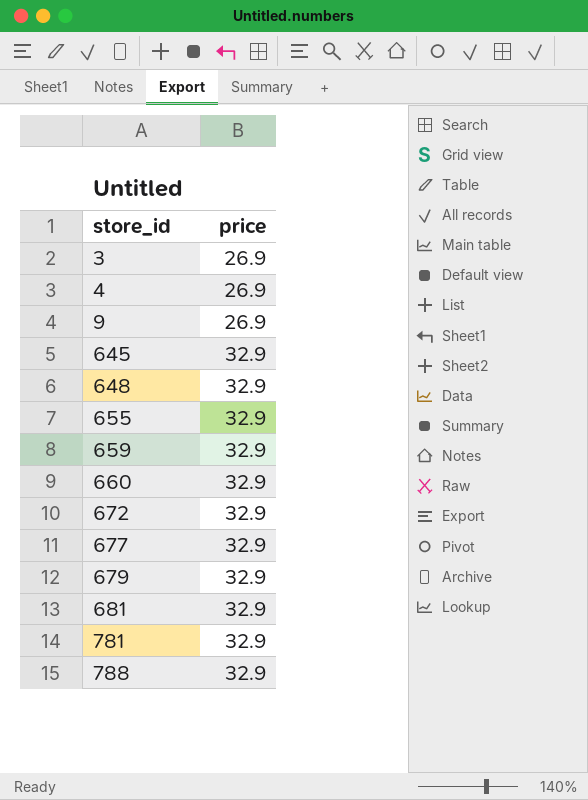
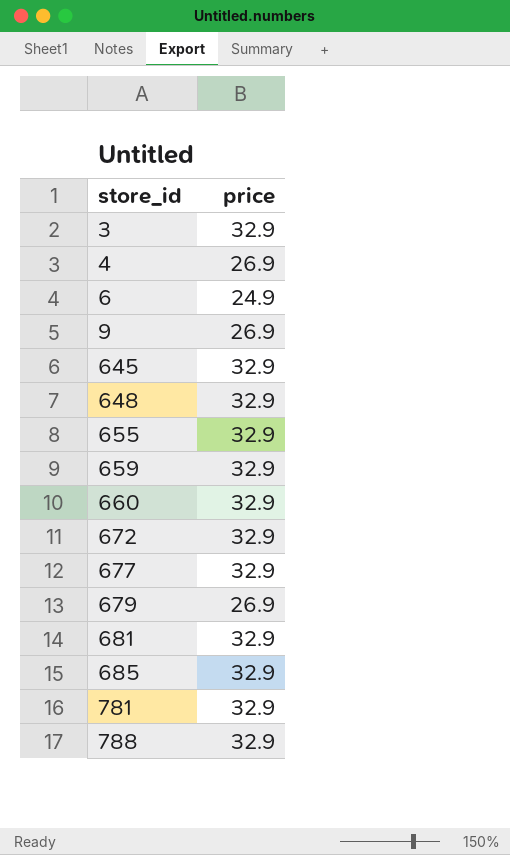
3 | price: 26.9 -> 32.9
row 6: none -> 24.9
679 | price: 32.9 -> 26.9
row 685: none -> 32.9

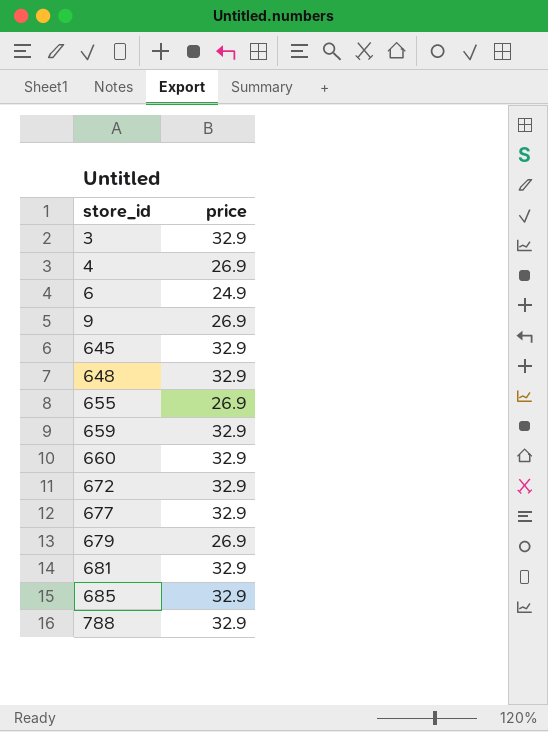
row 781: 32.9 -> none
655 | price: 32.9 -> 26.9

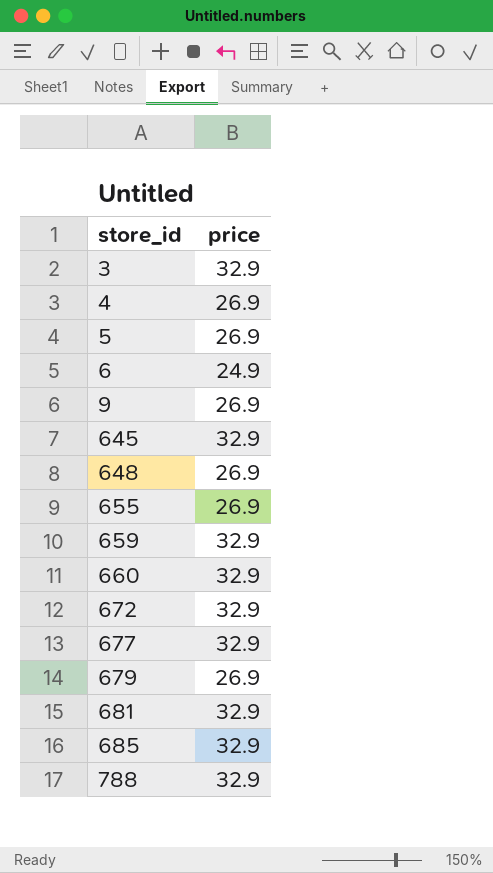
row 5: none -> 26.9
648 | price: 32.9 -> 26.9

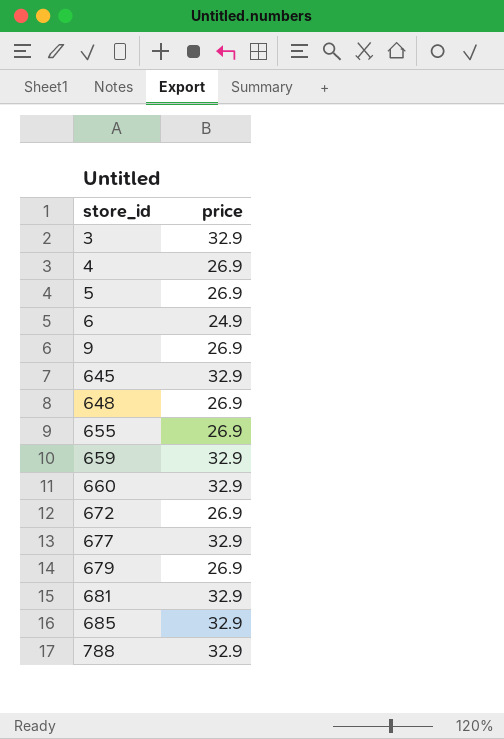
672 | price: 32.9 -> 26.9

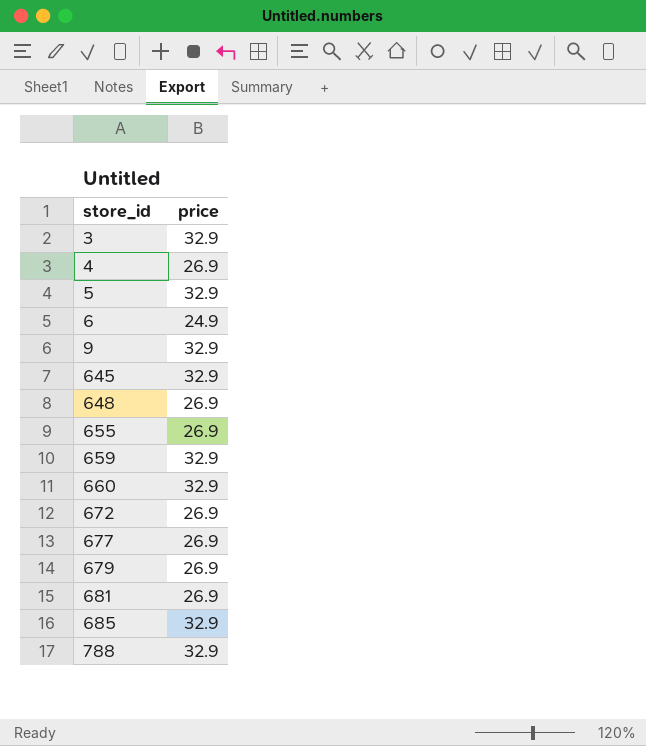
5 | price: 26.9 -> 32.9
9 | price: 26.9 -> 32.9
677 | price: 32.9 -> 26.9
681 | price: 32.9 -> 26.9

